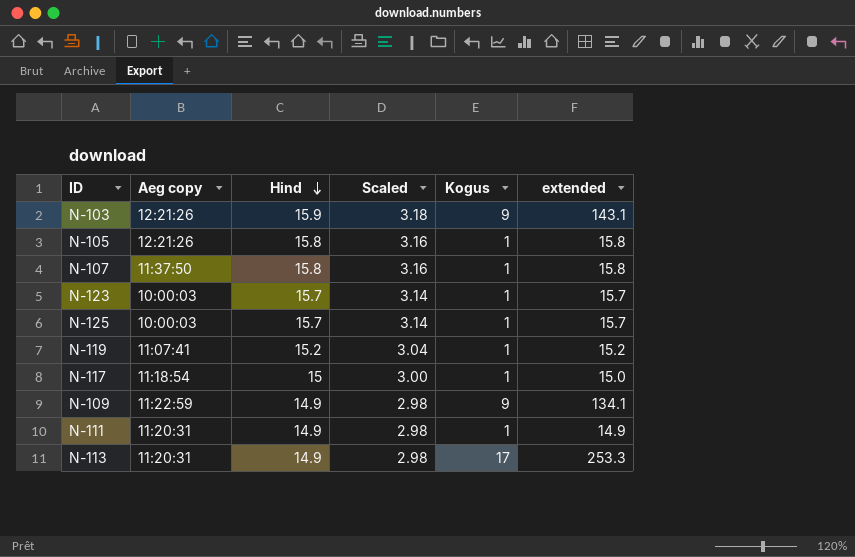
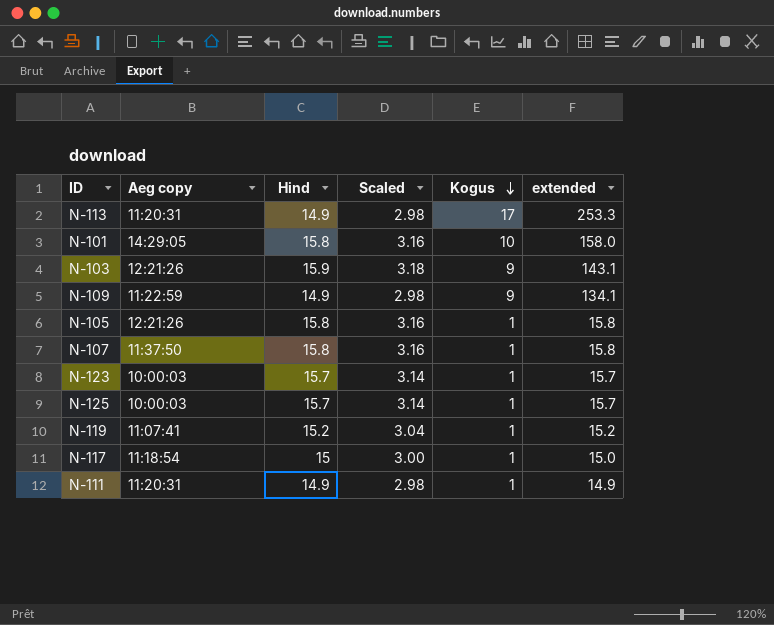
row order: Hind descending -> Kogus descending
row N-101: none -> 14:29:05 | 15.8 | 3.16 | 10 | 158.0

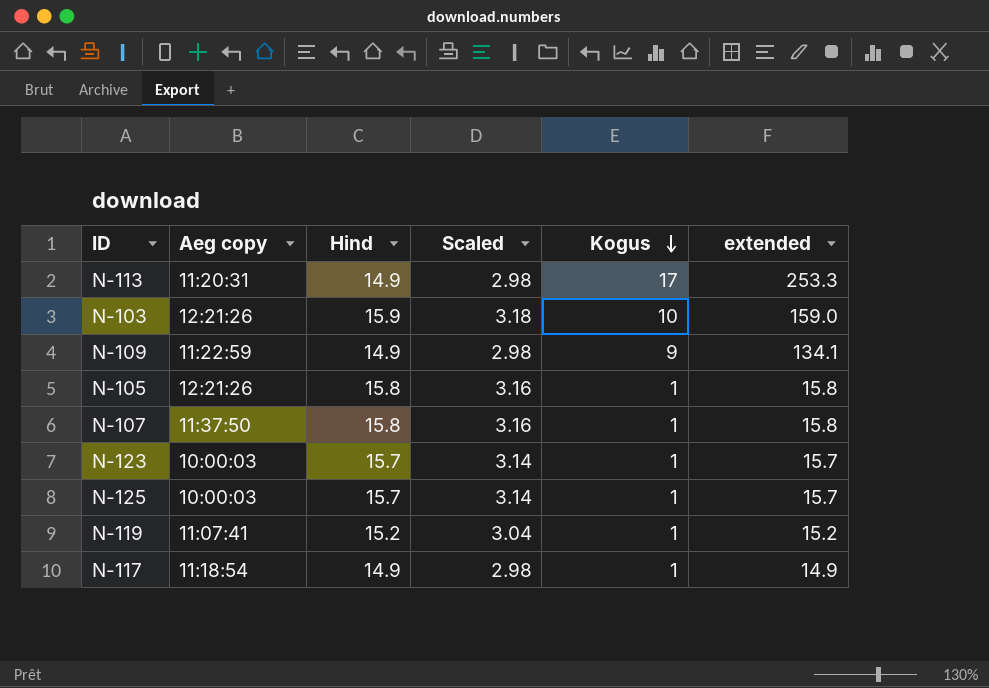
row N-101: 14:29:05 | 15.8 | 3.16 | 10 | 158.0 -> none
row N-111: 11:20:31 | 14.9 | 2.98 | 1 | 14.9 -> none
N-103 | Kogus: 9 -> 10
N-103 | extended: 143.1 -> 159.0
N-117 | Hind: 15 -> 14.9
N-117 | Scaled: 3.00 -> 2.98
N-117 | extended: 15.0 -> 14.9

